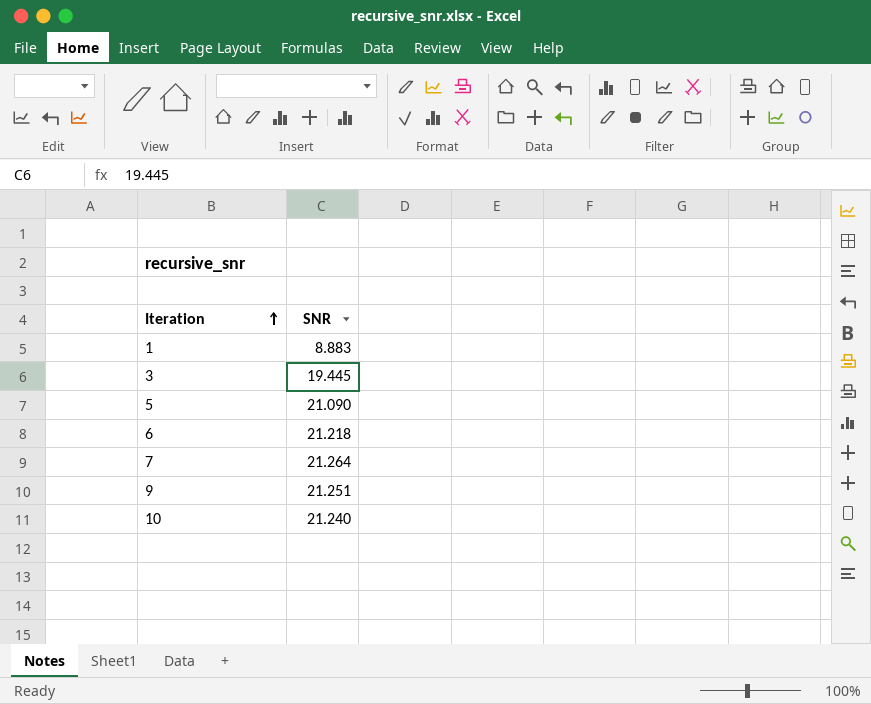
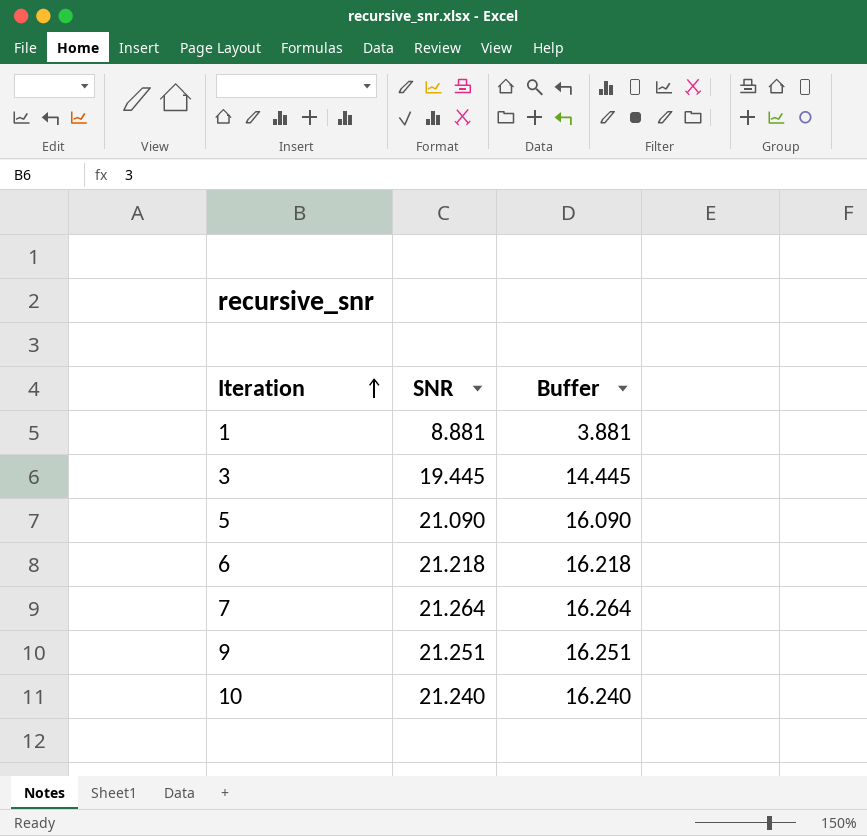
column Buffer | formula: none -> [SNR] - 5
1 | SNR: 8.883 -> 8.881

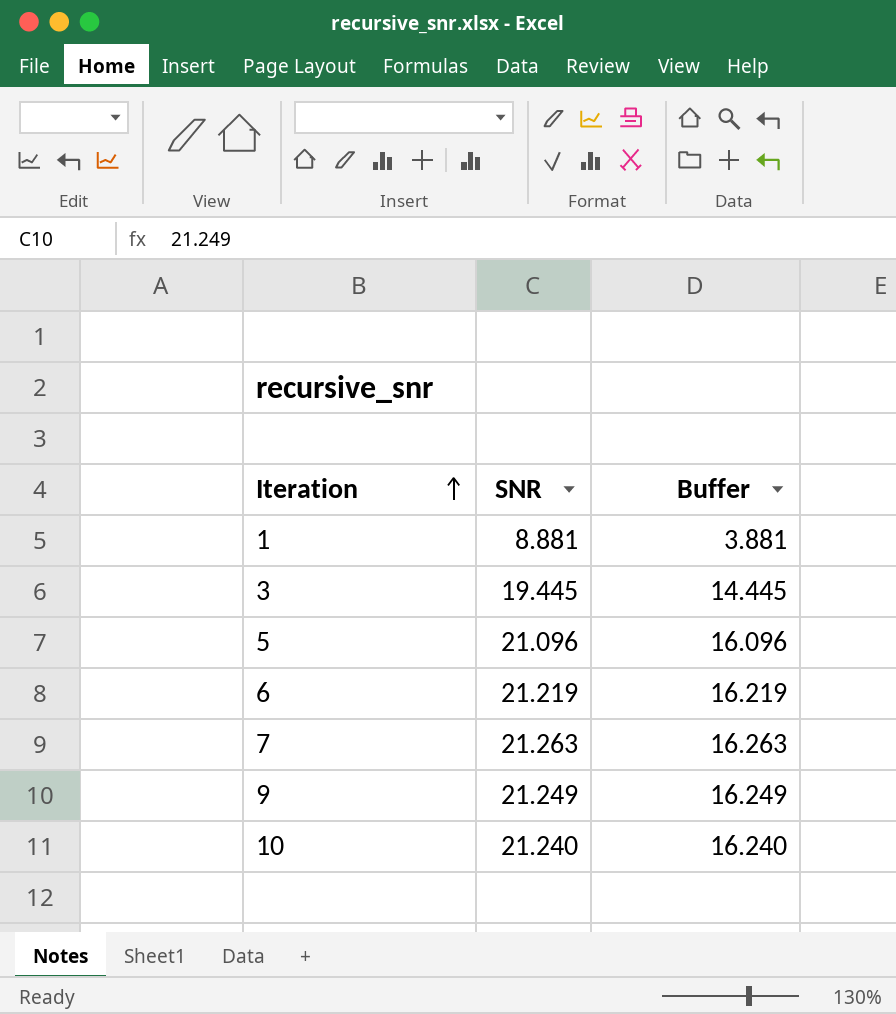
5 | SNR: 21.090 -> 21.096
5 | Buffer: 16.090 -> 16.096
6 | SNR: 21.218 -> 21.219
6 | Buffer: 16.218 -> 16.219
7 | SNR: 21.264 -> 21.263
7 | Buffer: 16.264 -> 16.263
9 | SNR: 21.251 -> 21.249
9 | Buffer: 16.251 -> 16.249

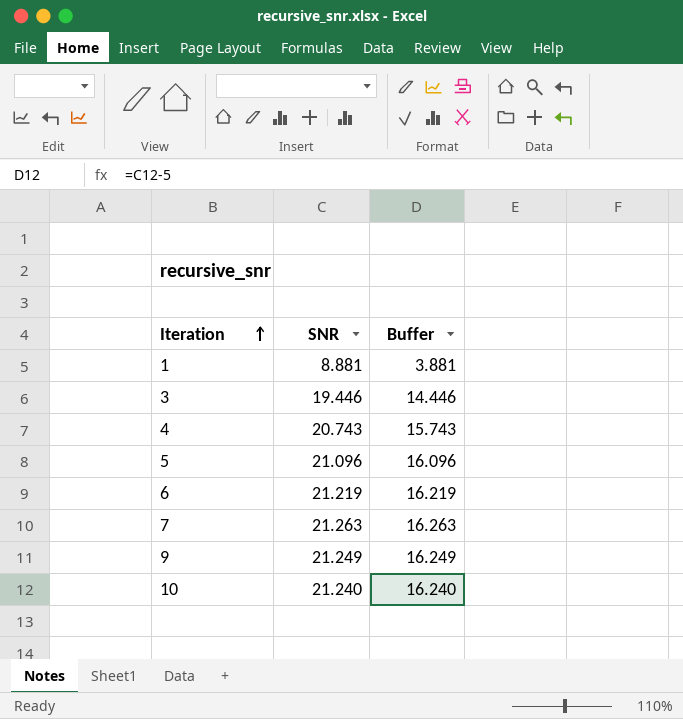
3 | SNR: 19.445 -> 19.446
3 | Buffer: 14.445 -> 14.446
row 4: none -> 20.743 | 15.743

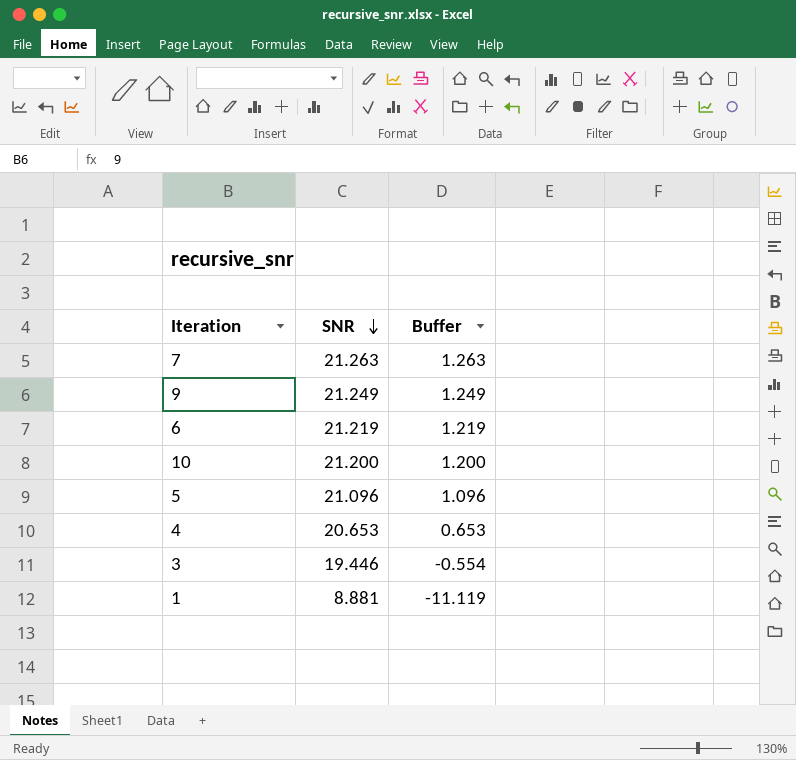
row order: Iteration ascending -> SNR descending
column Buffer | formula: [SNR] - 5 -> [SNR] - 20
10 | SNR: 21.240 -> 21.200
4 | SNR: 20.743 -> 20.653

